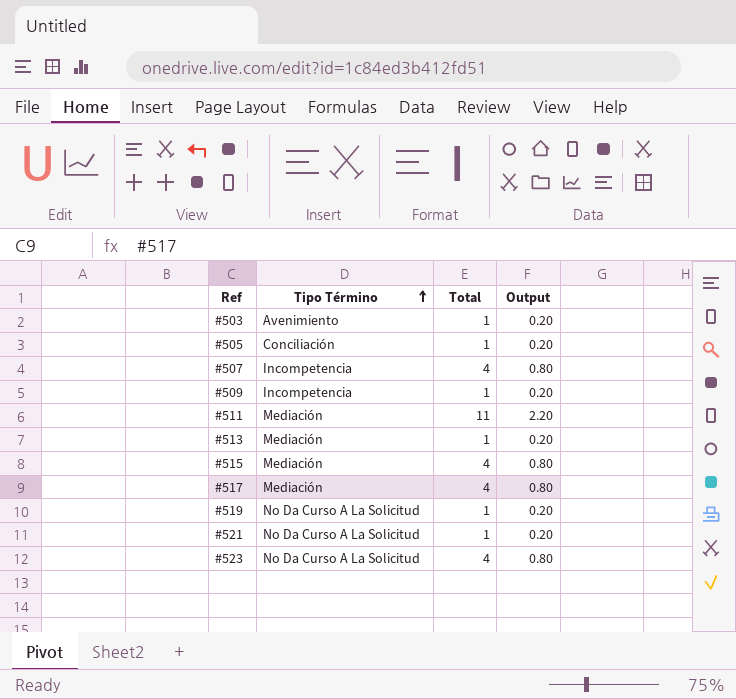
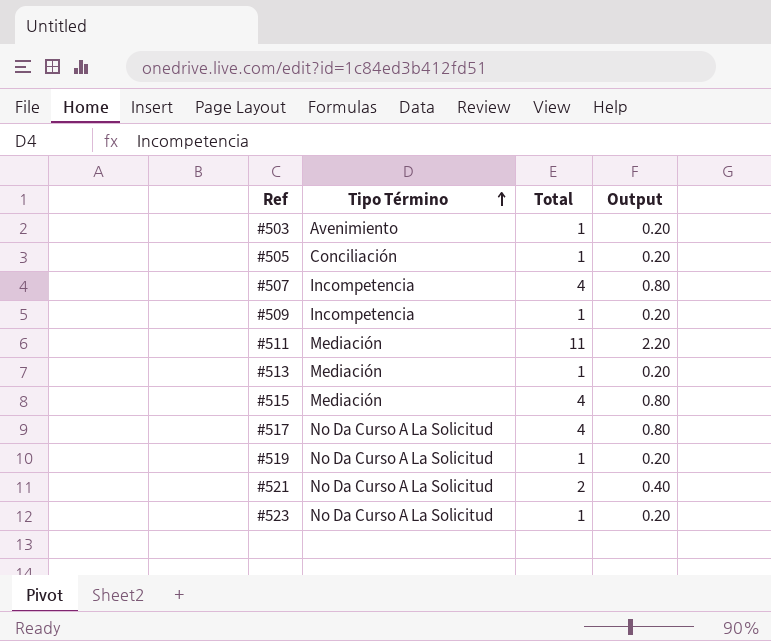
#517 | Tipo Término: Mediación -> No Da Curso A La Solicitud
#521 | Total: 1 -> 2
#521 | Output: 0.20 -> 0.40
#523 | Total: 4 -> 1
#523 | Output: 0.80 -> 0.20

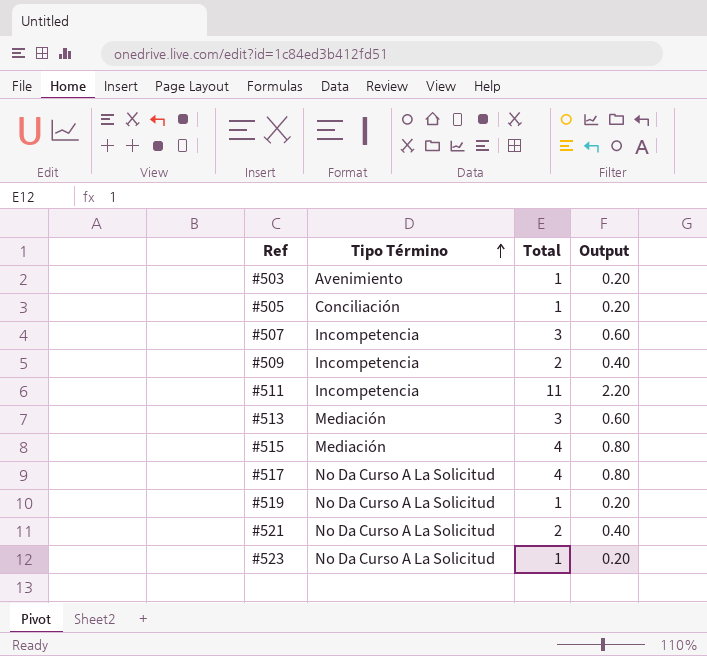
#507 | Total: 4 -> 3
#507 | Output: 0.80 -> 0.60
#509 | Total: 1 -> 2
#509 | Output: 0.20 -> 0.40
#511 | Tipo Término: Mediación -> Incompetencia
#513 | Total: 1 -> 3
#513 | Output: 0.20 -> 0.60

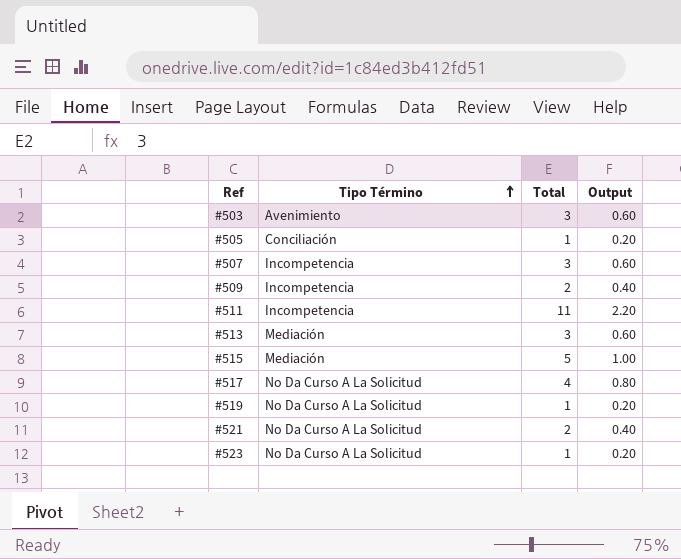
#503 | Total: 1 -> 3
#503 | Output: 0.20 -> 0.60
#515 | Total: 4 -> 5
#515 | Output: 0.80 -> 1.00

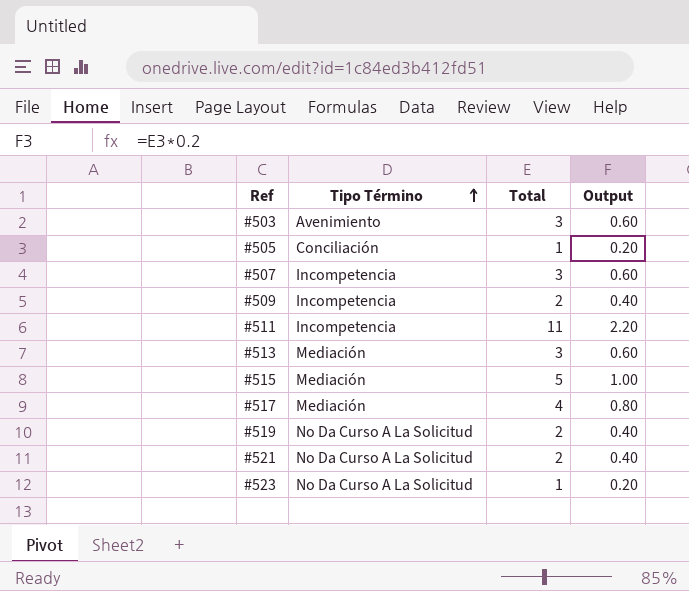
#517 | Tipo Término: No Da Curso A La Solicitud -> Mediación
#519 | Total: 1 -> 2
#519 | Output: 0.20 -> 0.40

